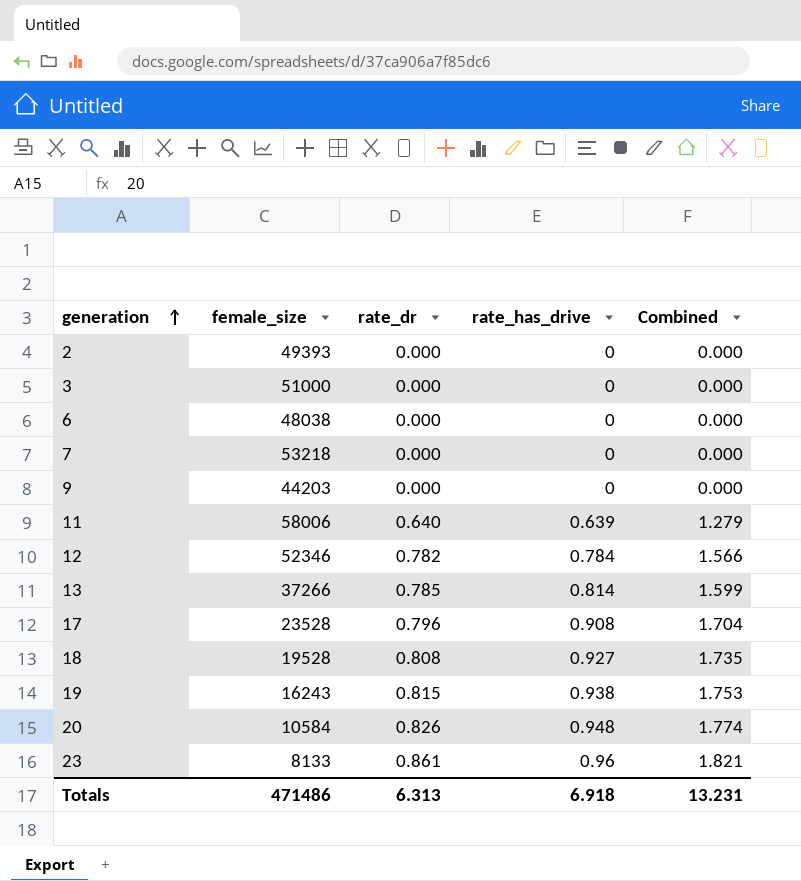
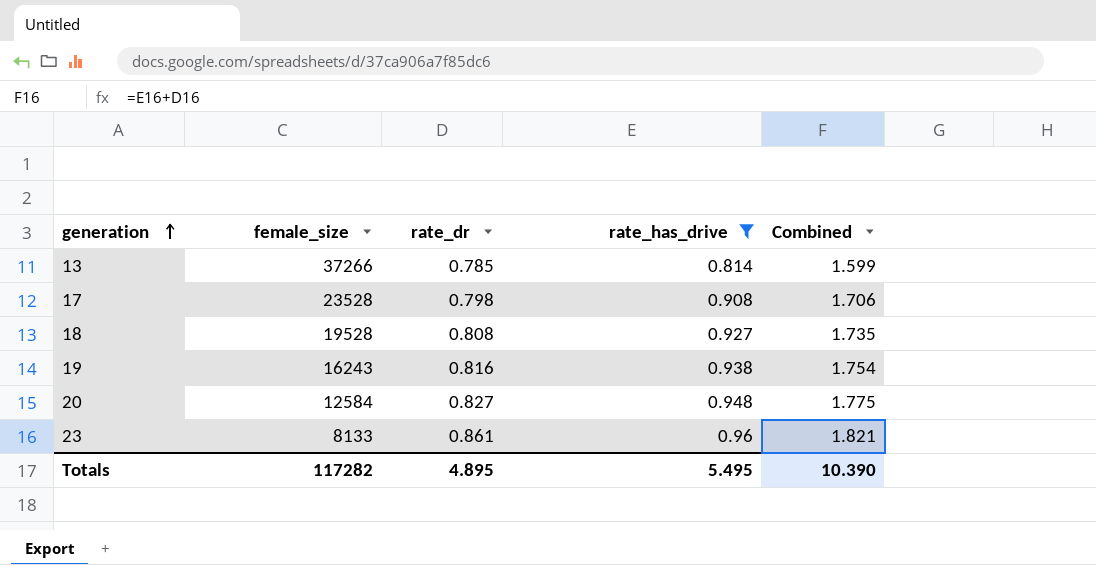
filter: none -> rate_has_drive >= 0.814
17 | rate_dr: 0.796 -> 0.798
17 | Combined: 1.704 -> 1.706
19 | rate_dr: 0.815 -> 0.816
19 | Combined: 1.753 -> 1.754
20 | female_size: 10584 -> 12584
20 | rate_dr: 0.826 -> 0.827
20 | Combined: 1.774 -> 1.775
Totals | female_size: 471486 -> 117282
Totals | rate_dr: 6.313 -> 4.895
Totals | rate_has_drive: 6.918 -> 5.495
Totals | Combined: 13.231 -> 10.390

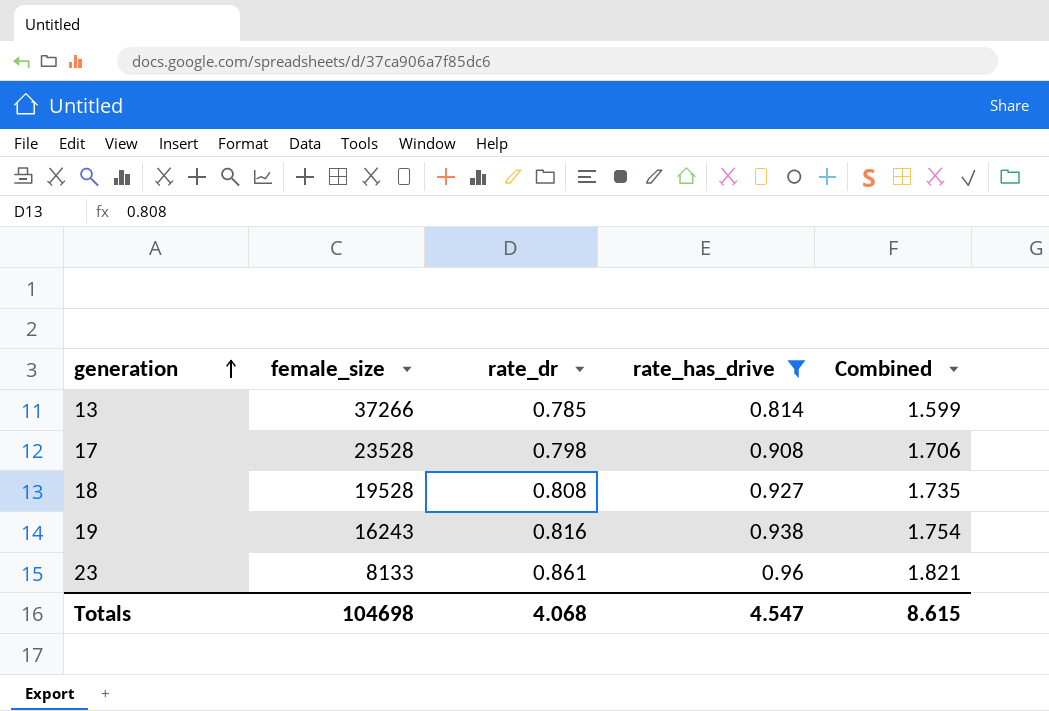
row 20: 12584 | 0.827 | 0.948 | 1.775 -> none
Totals | female_size: 117282 -> 104698
Totals | rate_dr: 4.895 -> 4.068
Totals | rate_has_drive: 5.495 -> 4.547
Totals | Combined: 10.390 -> 8.615

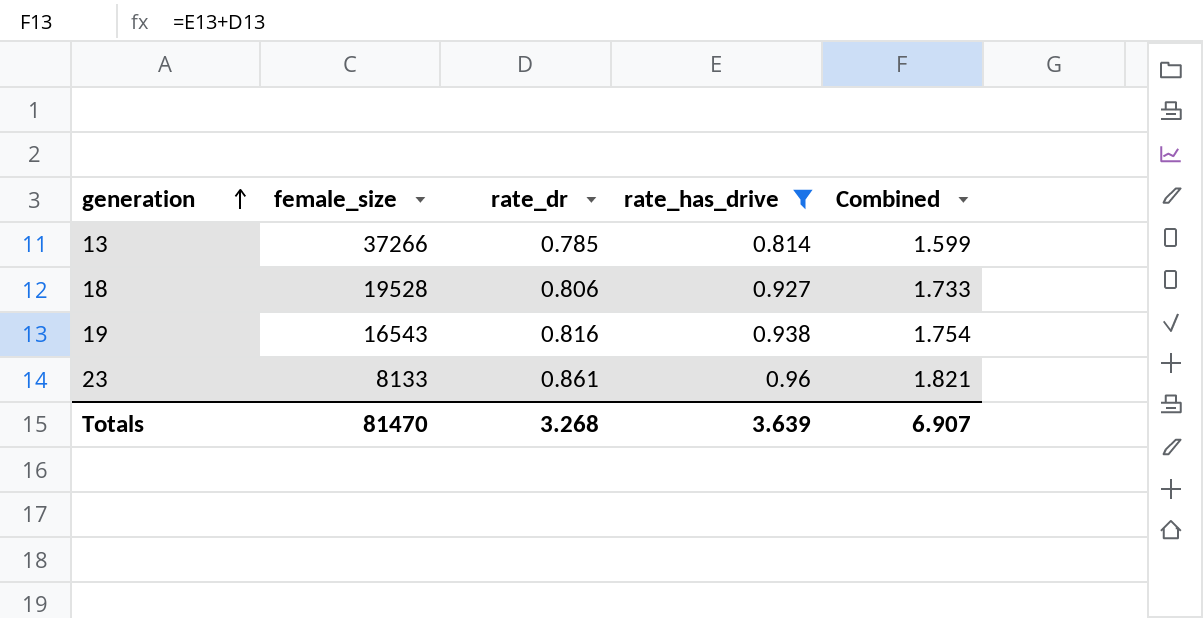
row 17: 23528 | 0.798 | 0.908 | 1.706 -> none
18 | rate_dr: 0.808 -> 0.806
18 | Combined: 1.735 -> 1.733
19 | female_size: 16243 -> 16543
Totals | female_size: 104698 -> 81470
Totals | rate_dr: 4.068 -> 3.268
Totals | rate_has_drive: 4.547 -> 3.639
Totals | Combined: 8.615 -> 6.907

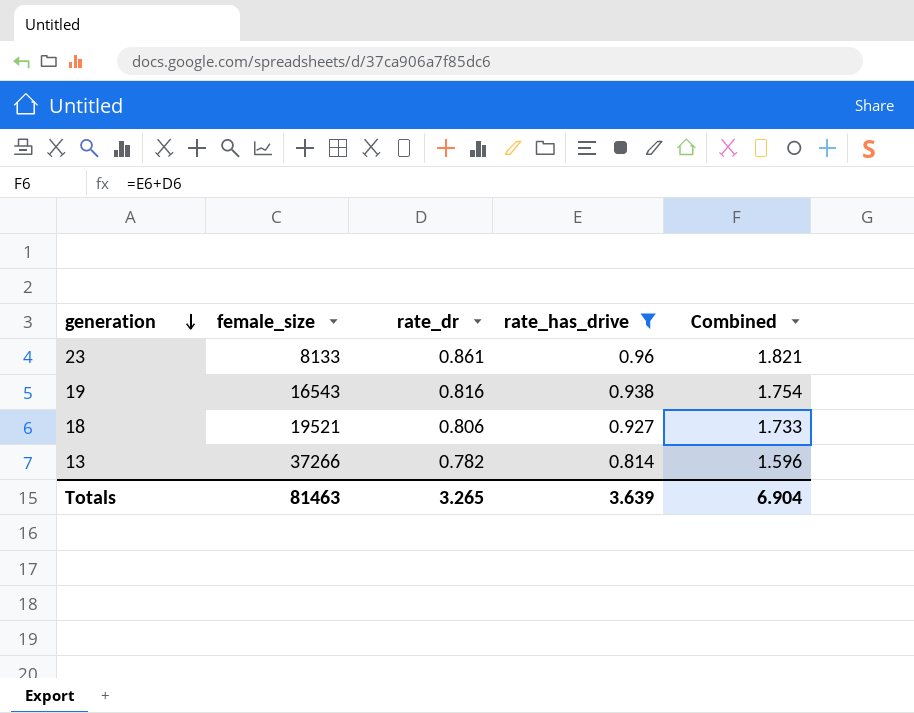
row order: generation ascending -> generation descending
18 | female_size: 19528 -> 19521
13 | rate_dr: 0.785 -> 0.782
13 | Combined: 1.599 -> 1.596
Totals | female_size: 81470 -> 81463
Totals | rate_dr: 3.268 -> 3.265
Totals | Combined: 6.907 -> 6.904

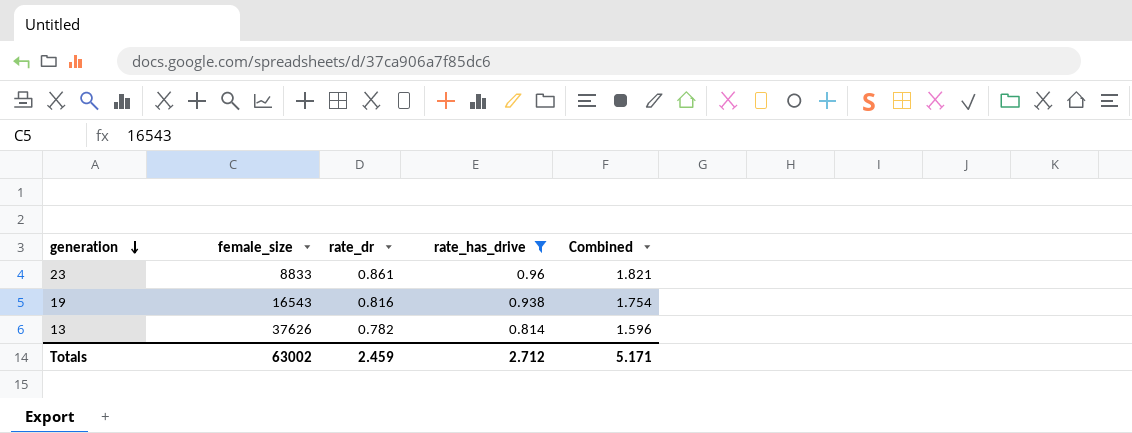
row 18: 19521 | 0.806 | 0.927 | 1.733 -> none
23 | female_size: 8133 -> 8833
13 | female_size: 37266 -> 37626
Totals | female_size: 81463 -> 63002
Totals | rate_dr: 3.265 -> 2.459
Totals | rate_has_drive: 3.639 -> 2.712
Totals | Combined: 6.904 -> 5.171

